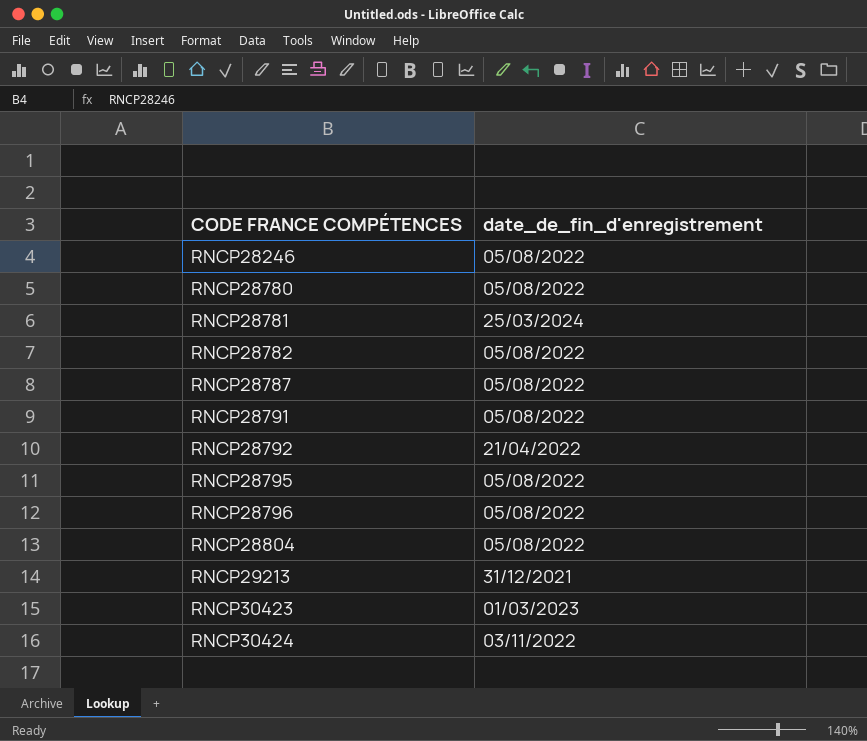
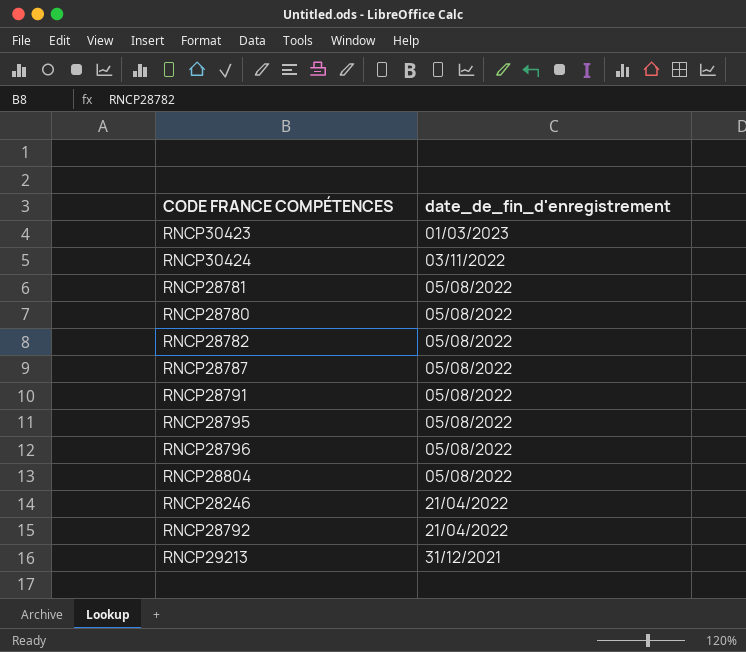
row order: CODE FRANCE COMPÉTENCES ascending -> date_de_fin_d'enregistrement descending
RNCP28781 | date_de_fin_d'enregistrement: 25/03/2024 -> 05/08/2022
RNCP28246 | date_de_fin_d'enregistrement: 05/08/2022 -> 21/04/2022

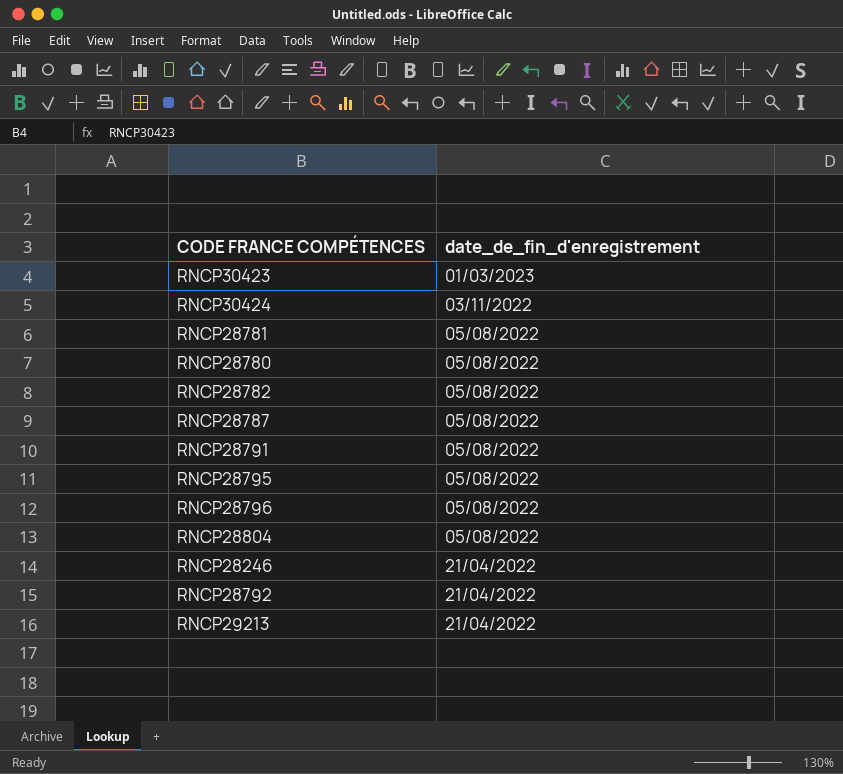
RNCP29213 | date_de_fin_d'enregistrement: 31/12/2021 -> 21/04/2022

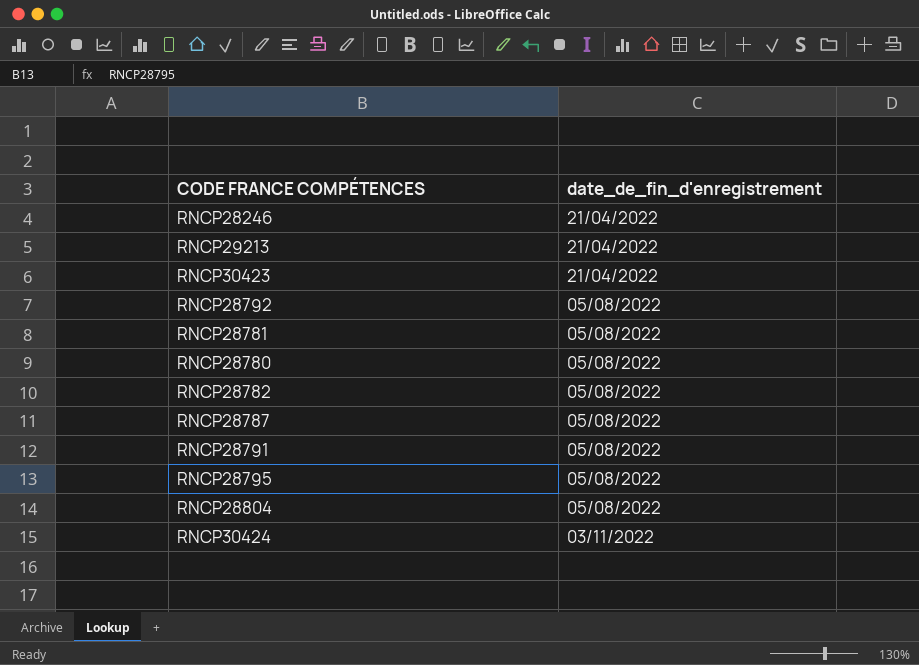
row order: date_de_fin_d'enregistrement descending -> date_de_fin_d'enregistrement ascending
row RNCP28796: 05/08/2022 -> none
RNCP30423 | date_de_fin_d'enregistrement: 01/03/2023 -> 21/04/2022
RNCP28792 | date_de_fin_d'enregistrement: 21/04/2022 -> 05/08/2022

